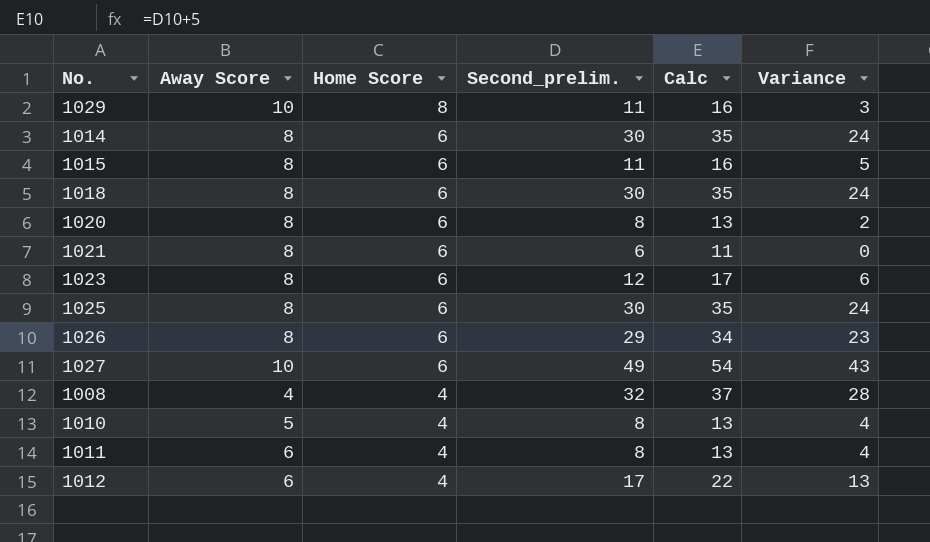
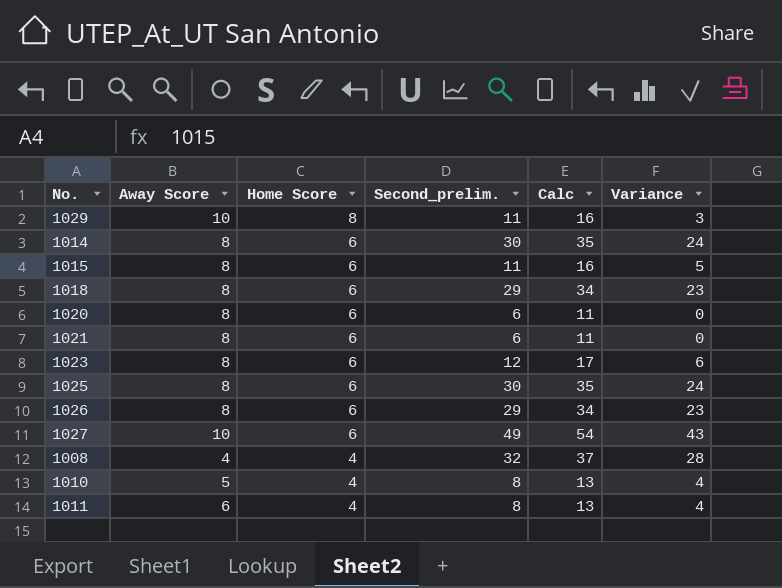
row 1012: 6 | 4 | 17 | 22 | 13 -> none
1018 | Second_prelim.: 30 -> 29
1018 | Calc: 35 -> 34
1018 | Variance: 24 -> 23
1020 | Second_prelim.: 8 -> 6
1020 | Calc: 13 -> 11
1020 | Variance: 2 -> 0

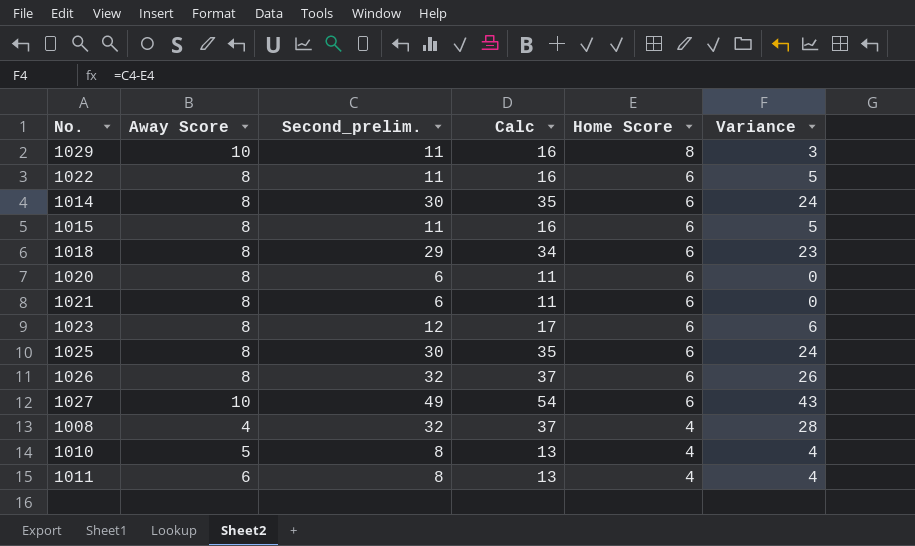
column Home Score | position: 3 -> 5
row 1022: none -> 8 | 11 | 16 | 6 | 5
1026 | Second_prelim.: 29 -> 32
1026 | Calc: 34 -> 37
1026 | Variance: 23 -> 26

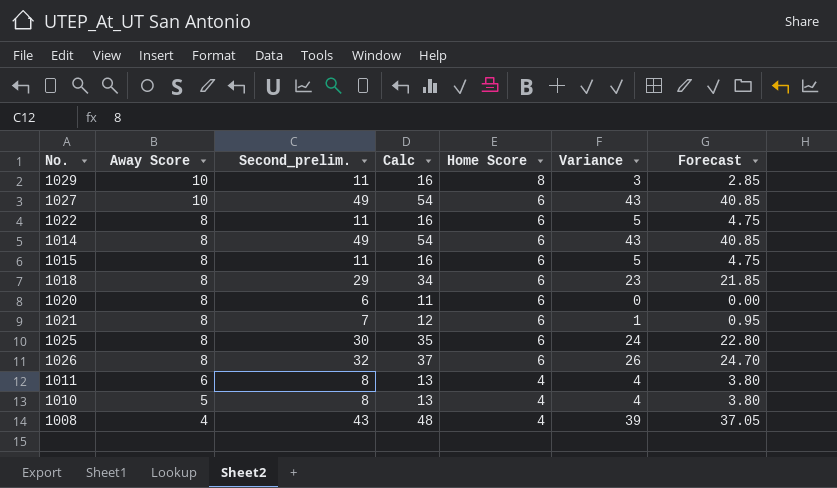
row order: Home Score descending -> Away Score descending
column Forecast | formula: none -> [Variance] * 0.95
row 1023: 8 | 12 | 17 | 6 | 6 -> none
1014 | Second_prelim.: 30 -> 49
1014 | Calc: 35 -> 54
1014 | Variance: 24 -> 43
1021 | Second_prelim.: 6 -> 7
1021 | Calc: 11 -> 12
1021 | Variance: 0 -> 1
1008 | Second_prelim.: 32 -> 43
1008 | Calc: 37 -> 48
1008 | Variance: 28 -> 39

